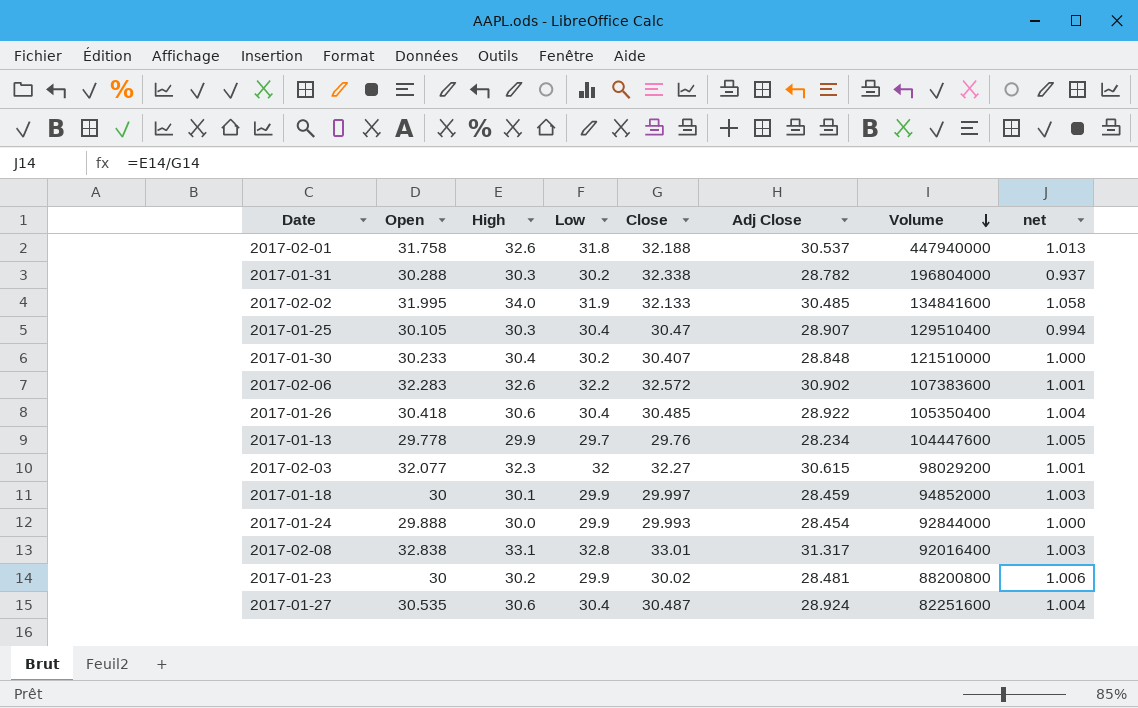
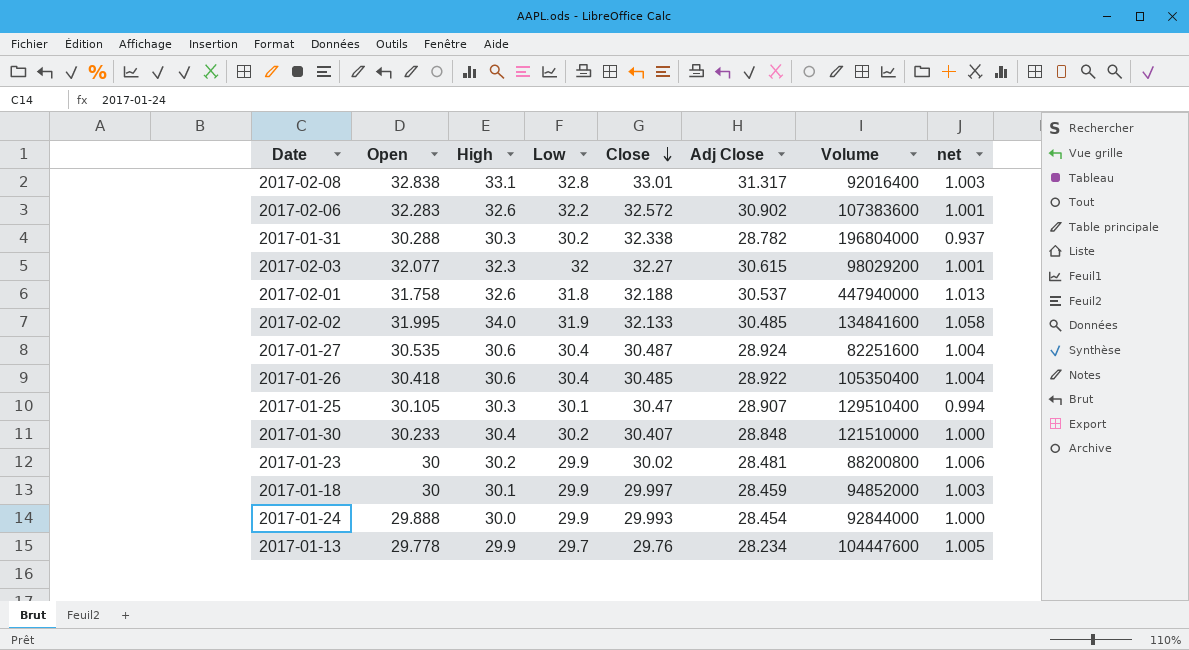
row order: Volume descending -> Close descending
2017-01-25 | Low: 30.4 -> 30.1

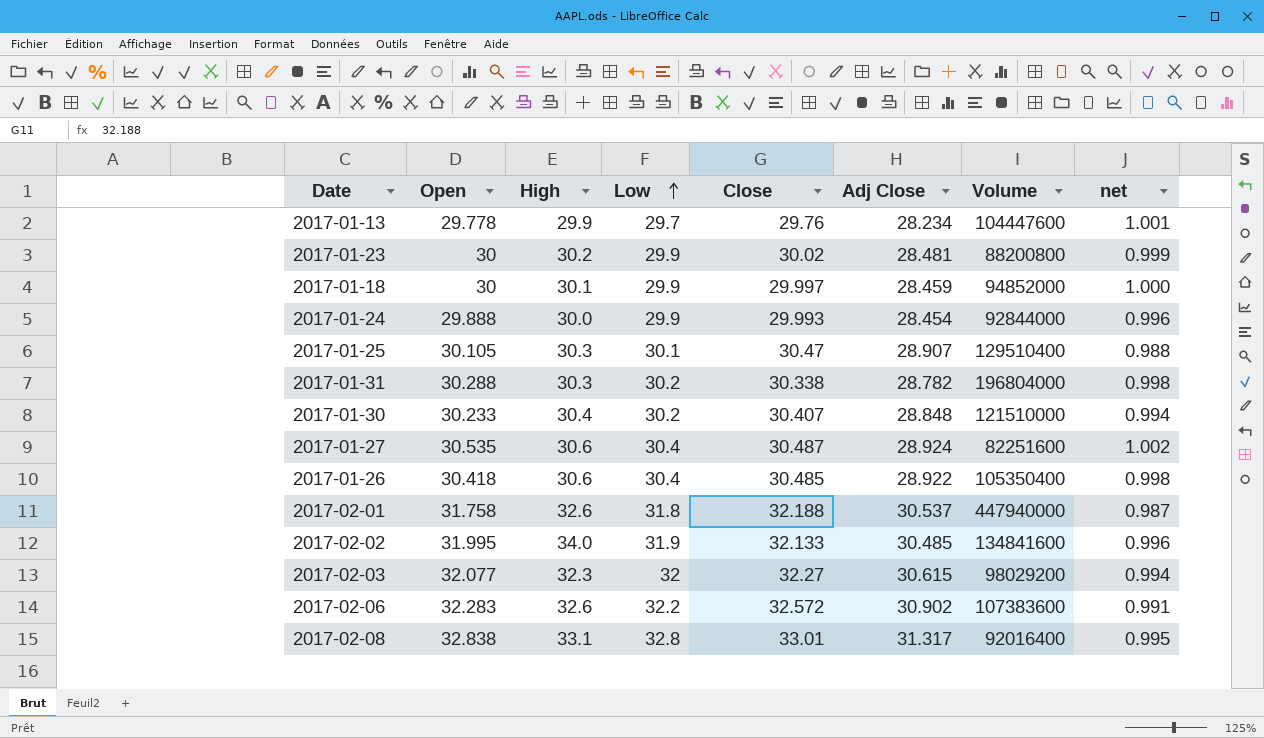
row order: Close descending -> Low ascending
column net | formula: [High] / [Close] -> [Open] / [Close]
2017-01-31 | Close: 32.338 -> 30.338

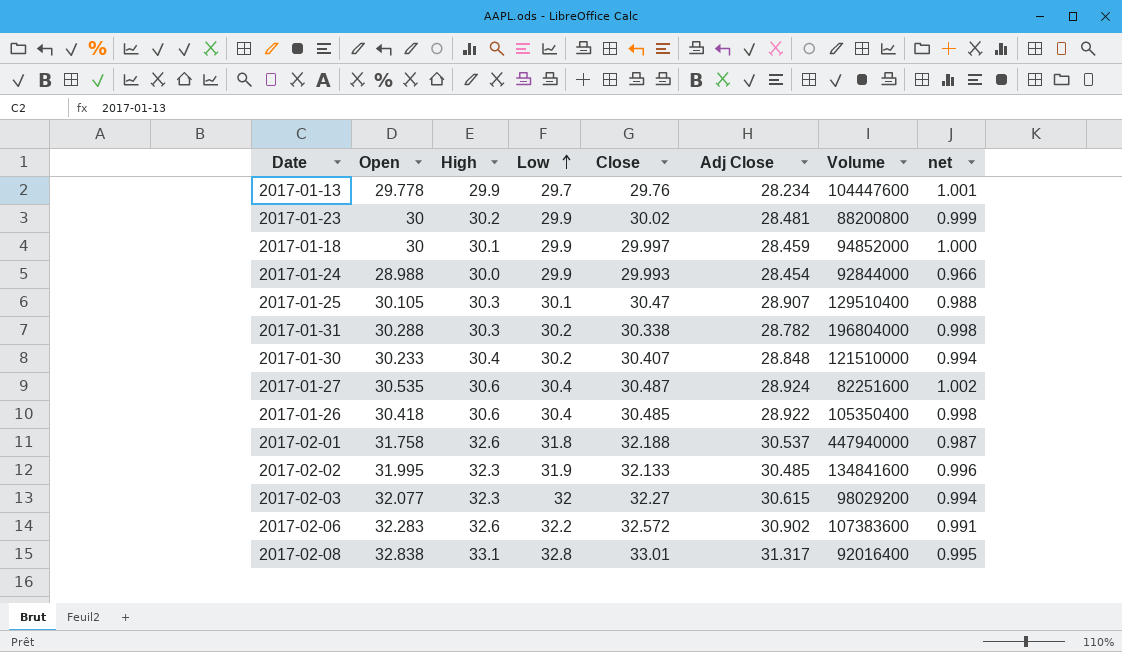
2017-01-24 | Open: 29.888 -> 28.988
2017-01-24 | net: 0.996 -> 0.966
2017-02-02 | High: 34.0 -> 32.3

